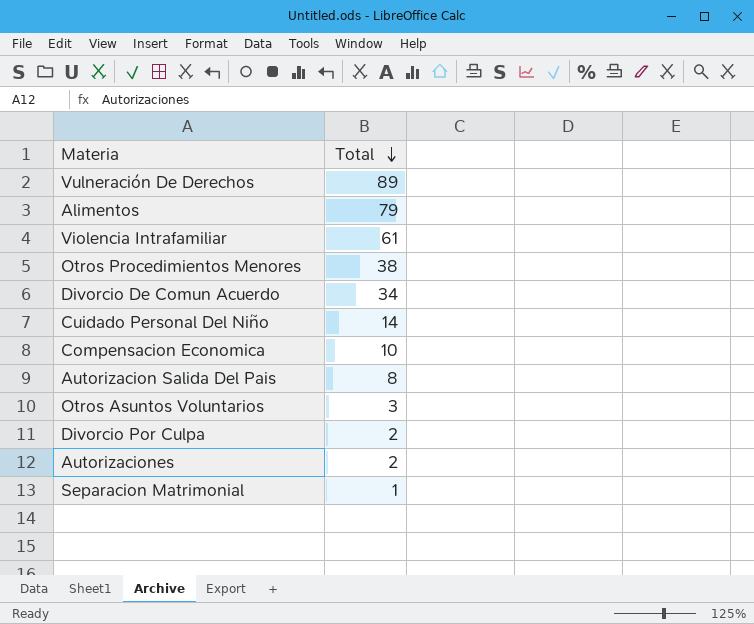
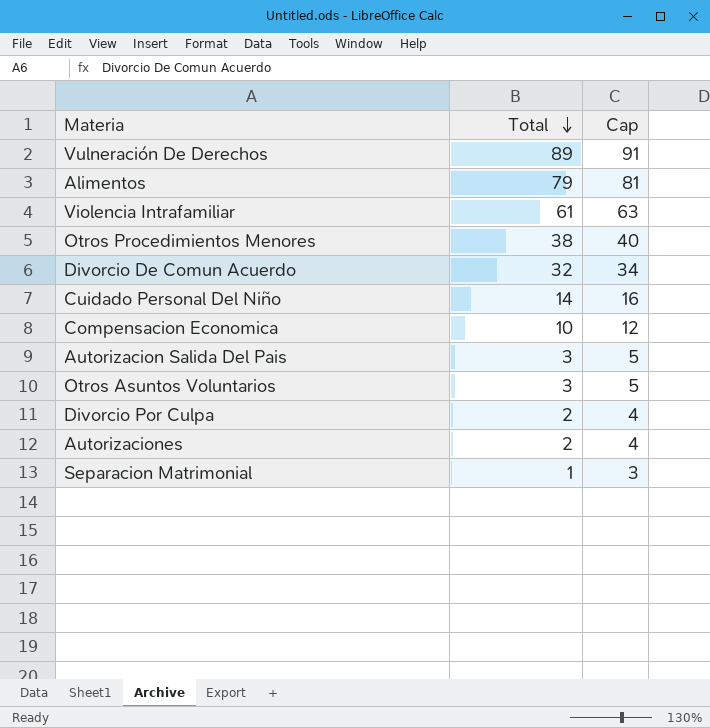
column Cap | formula: none -> [Total] + 2
Divorcio De Comun Acuerdo | Total: 34 -> 32
Autorizacion Salida Del Pais | Total: 8 -> 3

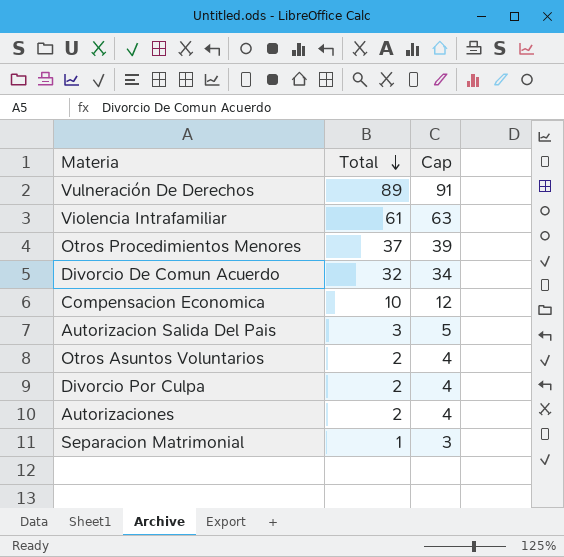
row Alimentos: 79 | 81 -> none
row Cuidado Personal Del Niño: 14 | 16 -> none
Otros Procedimientos Menores | Total: 38 -> 37
Otros Procedimientos Menores | Cap: 40 -> 39
Otros Asuntos Voluntarios | Total: 3 -> 2
Otros Asuntos Voluntarios | Cap: 5 -> 4

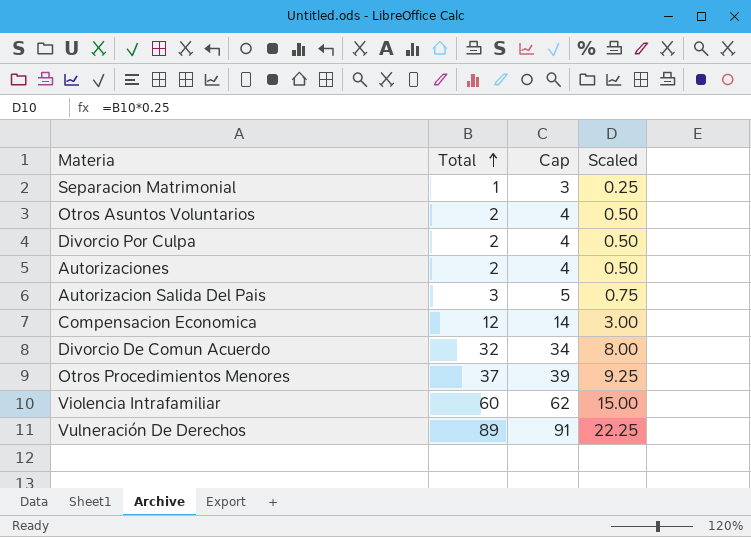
row order: Total descending -> Total ascending
column Scaled | formula: none -> [Total] * 0.25
Compensacion Economica | Total: 10 -> 12
Compensacion Economica | Cap: 12 -> 14
Violencia Intrafamiliar | Total: 61 -> 60
Violencia Intrafamiliar | Cap: 63 -> 62

